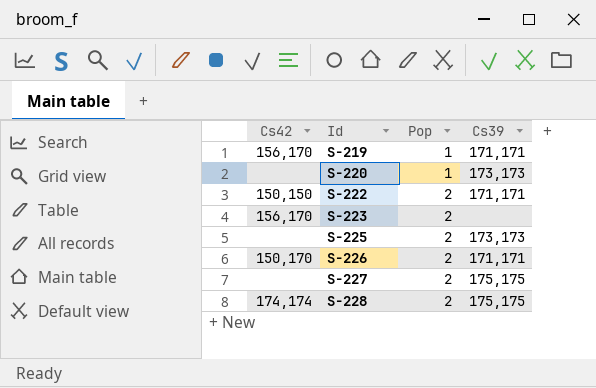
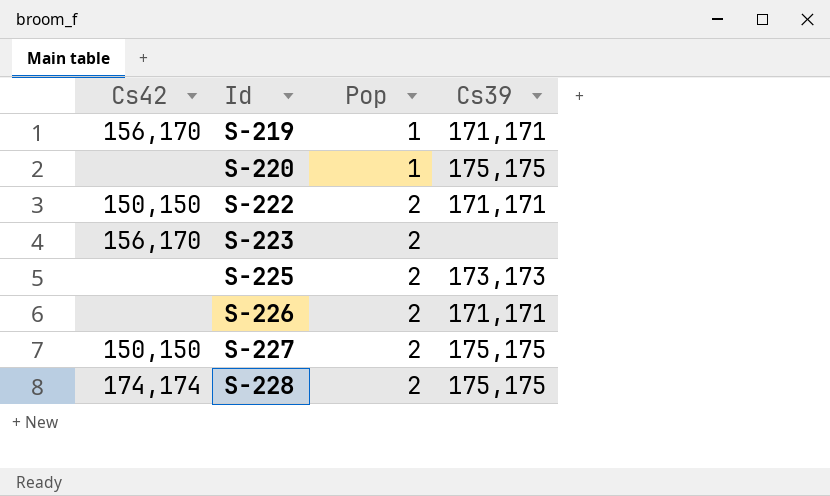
S-220 | Cs39: 173,173 -> 175,175
S-226 | Cs42: 150,170 -> none
S-227 | Cs42: none -> 150,150

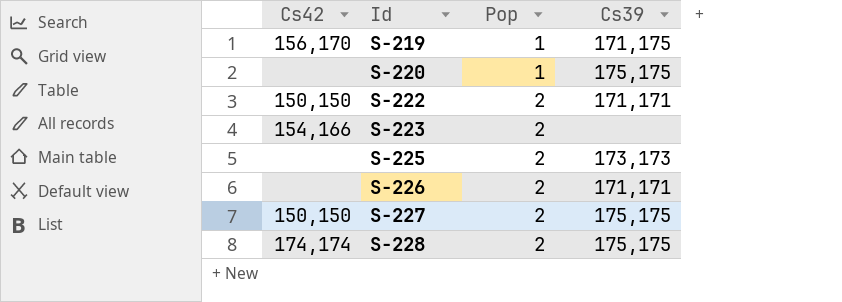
S-219 | Cs39: 171,171 -> 171,175
S-223 | Cs42: 156,170 -> 154,166

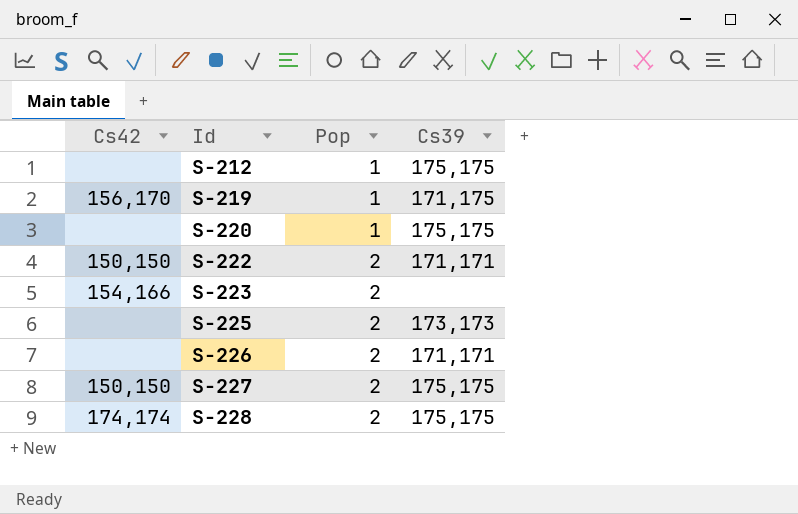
row S-212: none -> none | 1 | 175,175

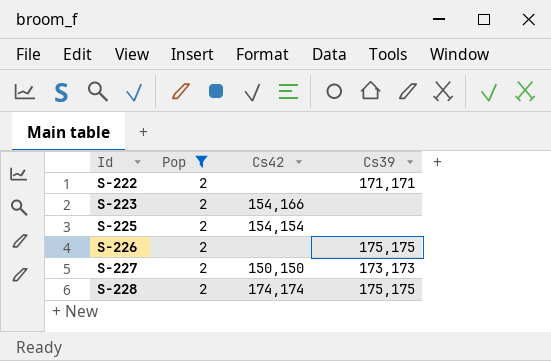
filter: none -> Pop = 2
column Cs42 | position: 1 -> 3
S-222 | Cs42: 150,150 -> none
S-225 | Cs42: none -> 154,154
S-225 | Cs39: 173,173 -> none
S-226 | Cs39: 171,171 -> 175,175
S-227 | Cs39: 175,175 -> 173,173

